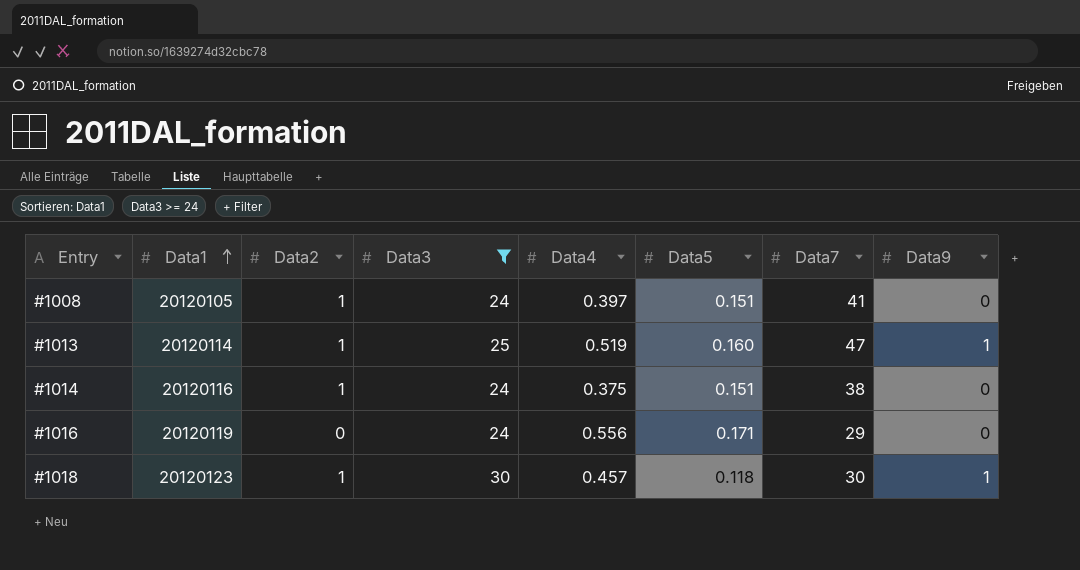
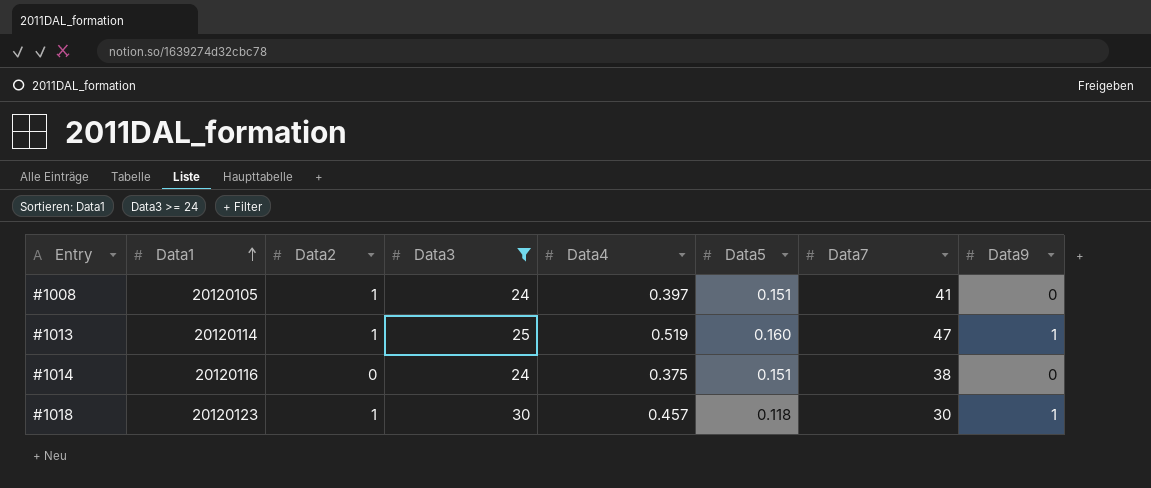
row #1016: 20120119 | 0 | 24 | 0.556 | 0.171 | 29 | 0 -> none
#1014 | Data2: 1 -> 0

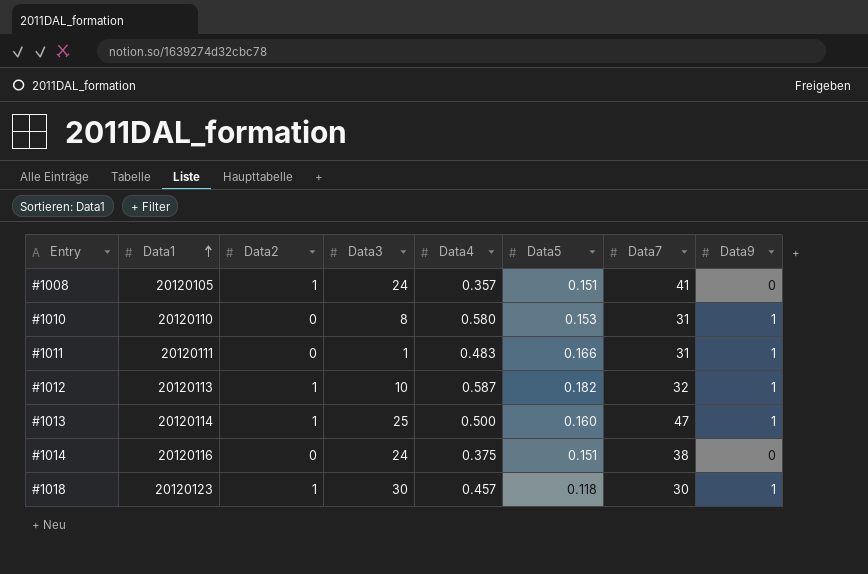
filter: Data3 >= 24 -> none
#1008 | Data4: 0.397 -> 0.357
#1013 | Data4: 0.519 -> 0.500

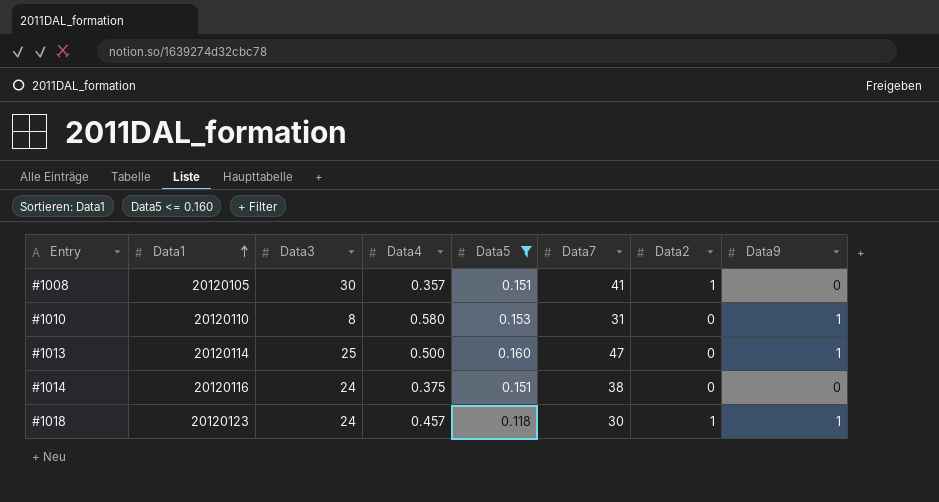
filter: none -> Data5 <= 0.160
column Data2 | position: 3 -> 7
#1008 | Data3: 24 -> 30
#1013 | Data2: 1 -> 0
#1018 | Data3: 30 -> 24

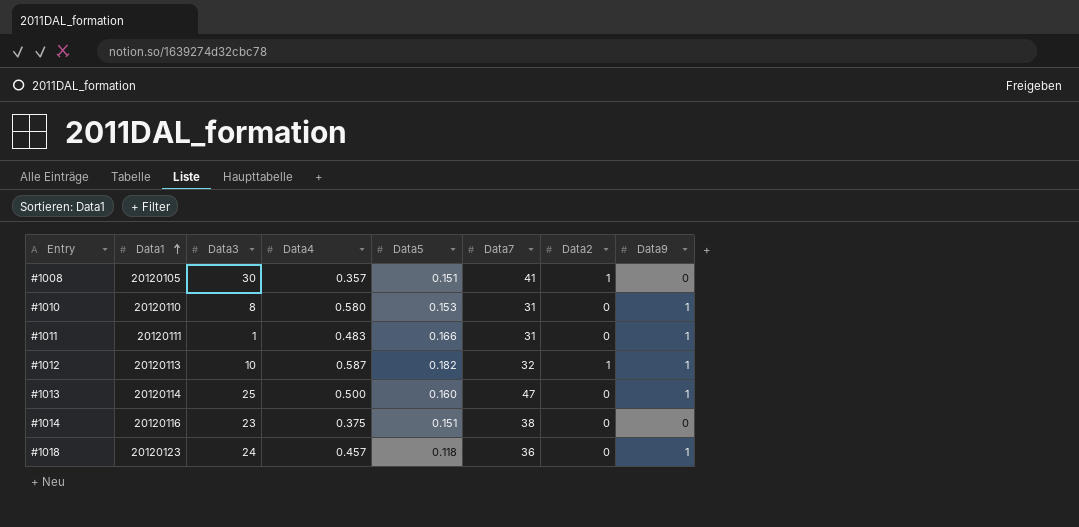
filter: Data5 <= 0.160 -> none
#1014 | Data3: 24 -> 23
#1018 | Data7: 30 -> 36
#1018 | Data2: 1 -> 0

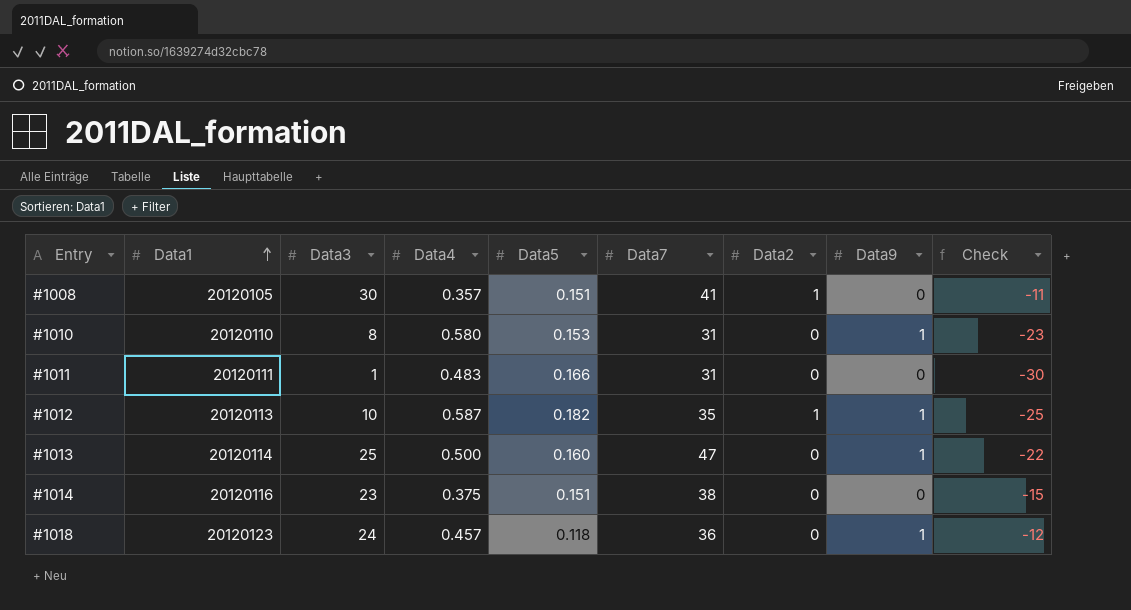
column Check | formula: none -> [Data3] - [Data7]
#1011 | Data9: 1 -> 0
#1012 | Data7: 32 -> 35

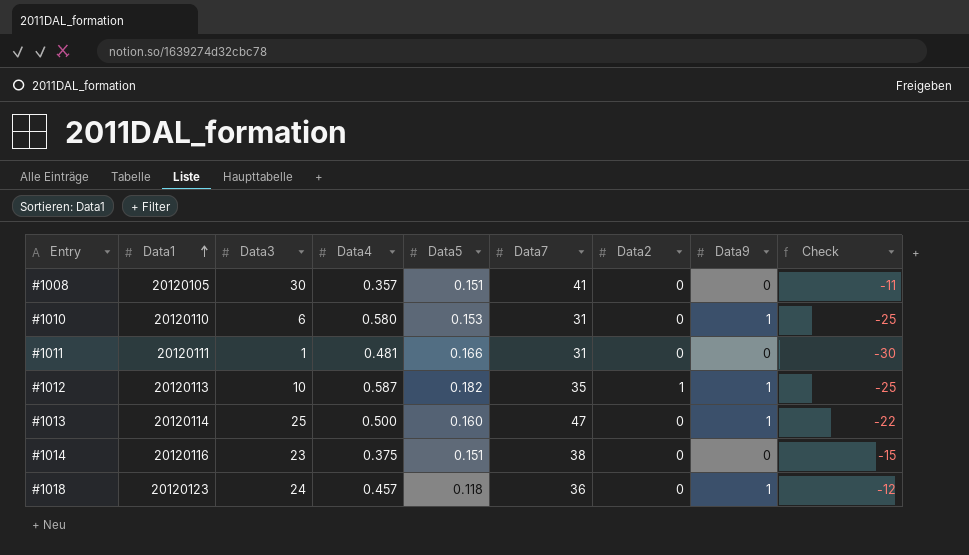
#1008 | Data2: 1 -> 0
#1010 | Data3: 8 -> 6
#1010 | Check: -23 -> -25
#1011 | Data4: 0.483 -> 0.481

